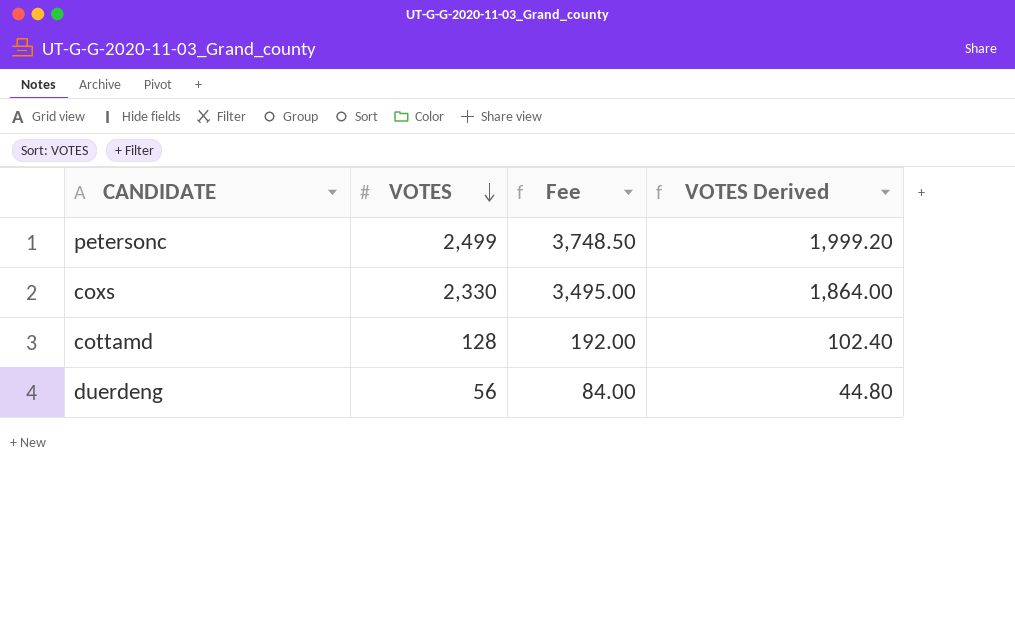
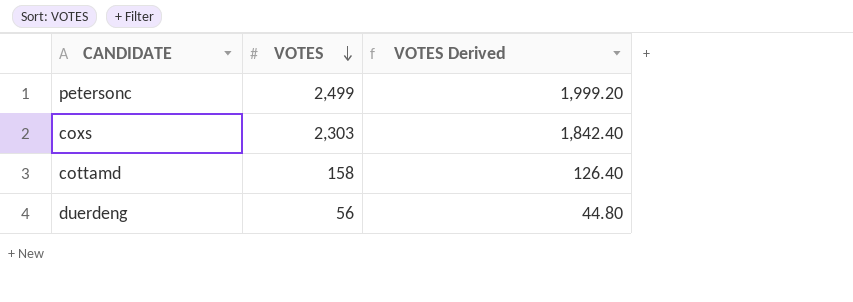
column Fee | formula: [VOTES] * 1.5 -> none
coxs | VOTES: 2,330 -> 2,303
coxs | VOTES Derived: 1,864.00 -> 1,842.40
cottamd | VOTES: 128 -> 158
cottamd | VOTES Derived: 102.40 -> 126.40

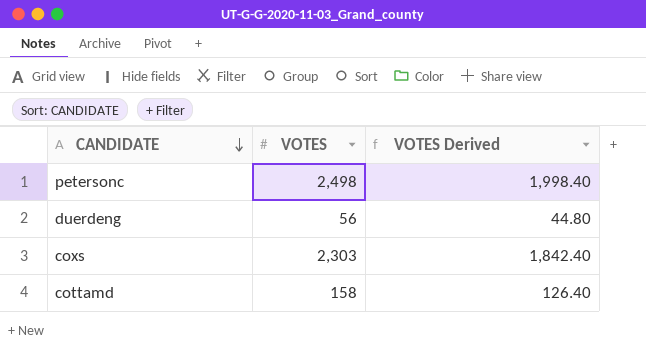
row order: VOTES descending -> CANDIDATE descending
petersonc | VOTES: 2,499 -> 2,498
petersonc | VOTES Derived: 1,999.20 -> 1,998.40

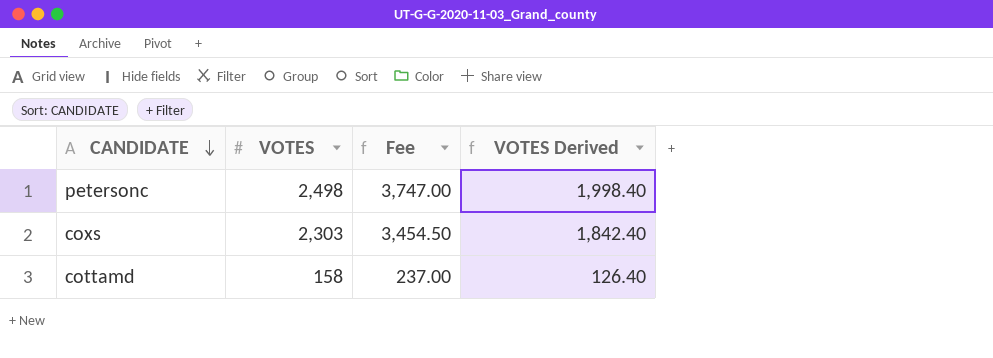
column Fee | formula: none -> [VOTES] * 1.5
row duerdeng: 56 | 44.80 -> none

